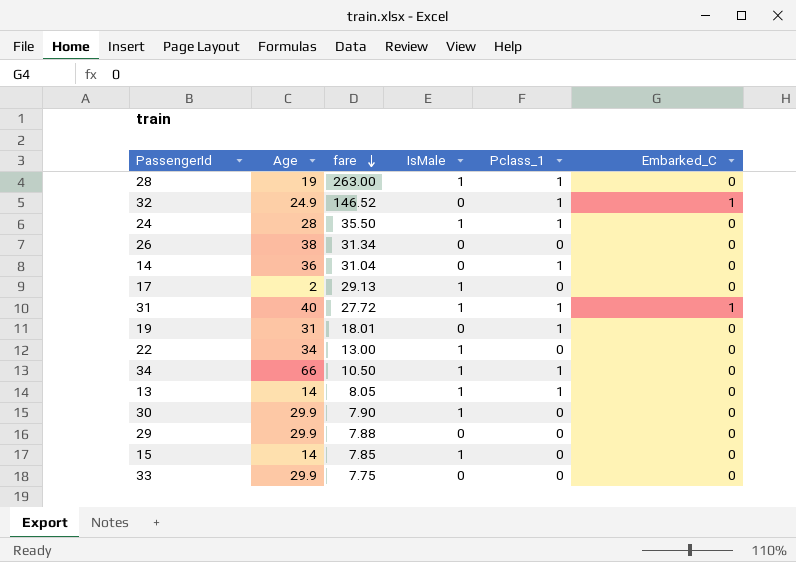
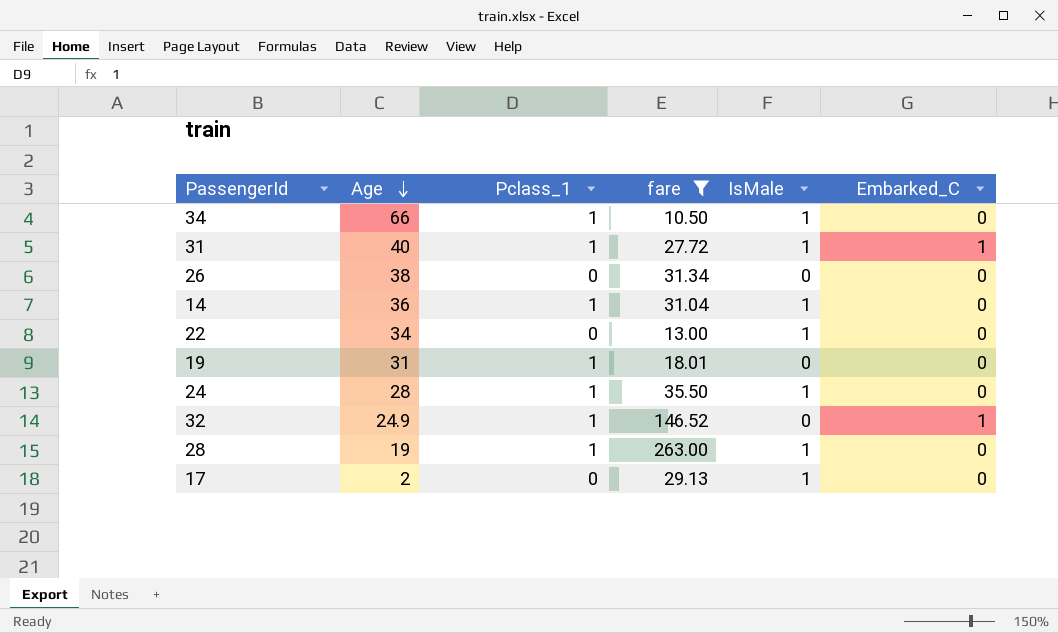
filter: none -> fare >= 10.50
row order: fare descending -> Age descending
column Pclass_1 | position: 5 -> 3
14 | IsMale: 0 -> 1

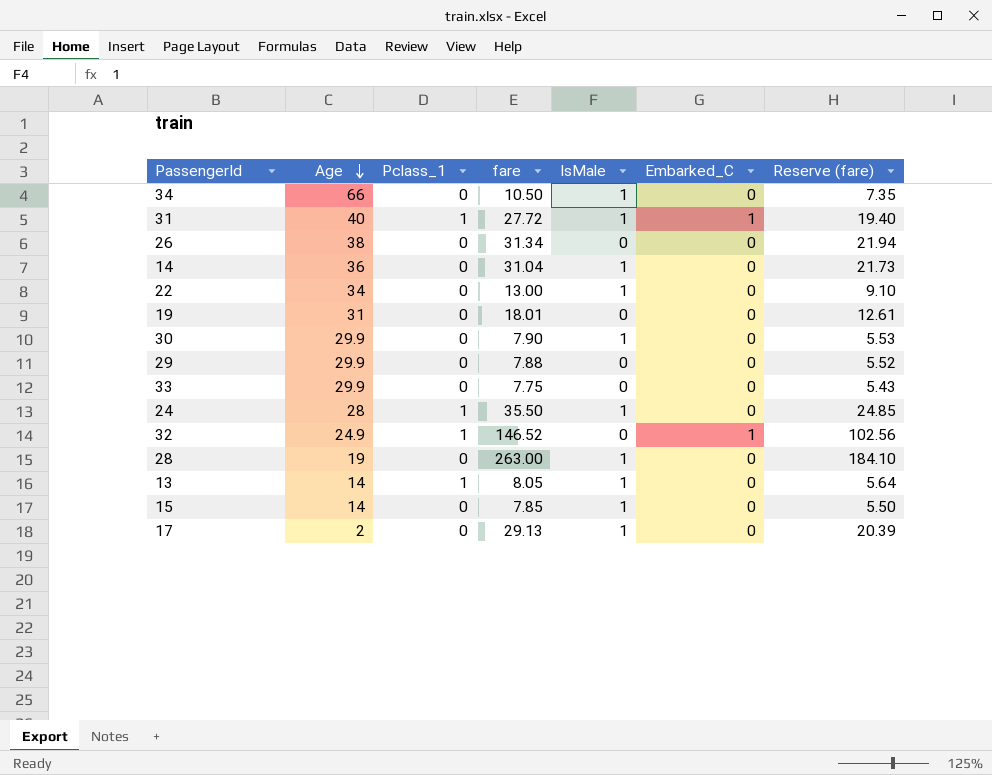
filter: fare >= 10.50 -> none
column Reserve (fare) | formula: none -> [fare] * 0.7
34 | Pclass_1: 1 -> 0
14 | Pclass_1: 1 -> 0
19 | Pclass_1: 1 -> 0
28 | Pclass_1: 1 -> 0

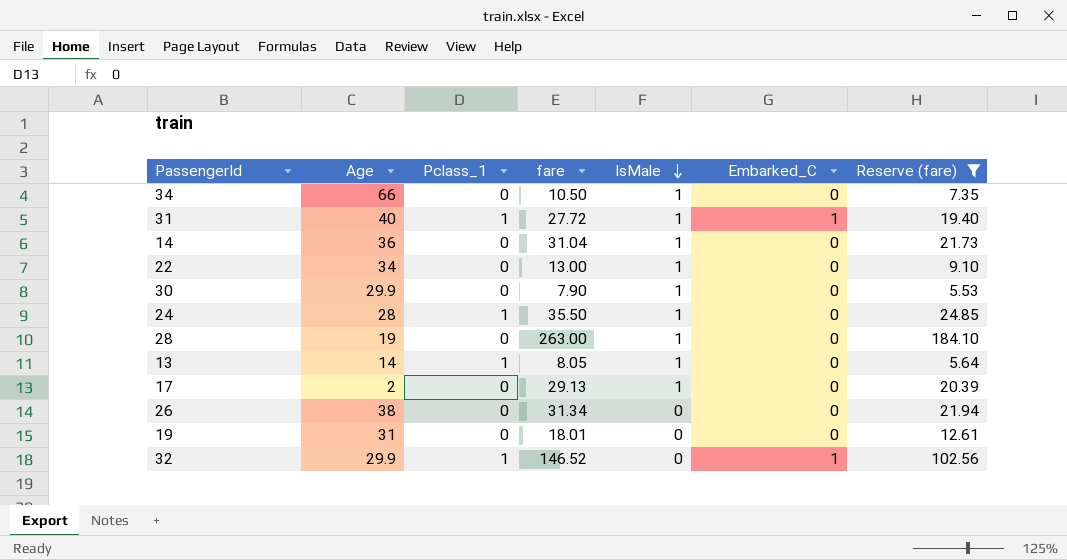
filter: none -> Reserve (fare) >= 5.53
row order: Age descending -> IsMale descending
32 | Age: 24.9 -> 29.9

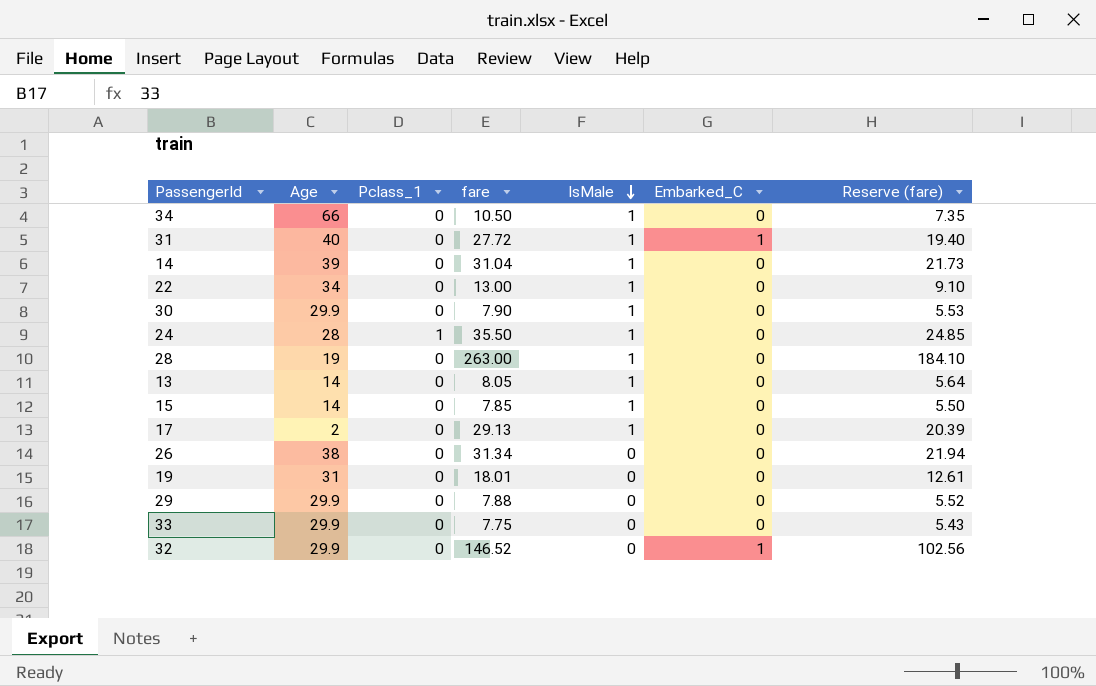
filter: Reserve (fare) >= 5.53 -> none
31 | Pclass_1: 1 -> 0
14 | Age: 36 -> 39
13 | Pclass_1: 1 -> 0
32 | Pclass_1: 1 -> 0

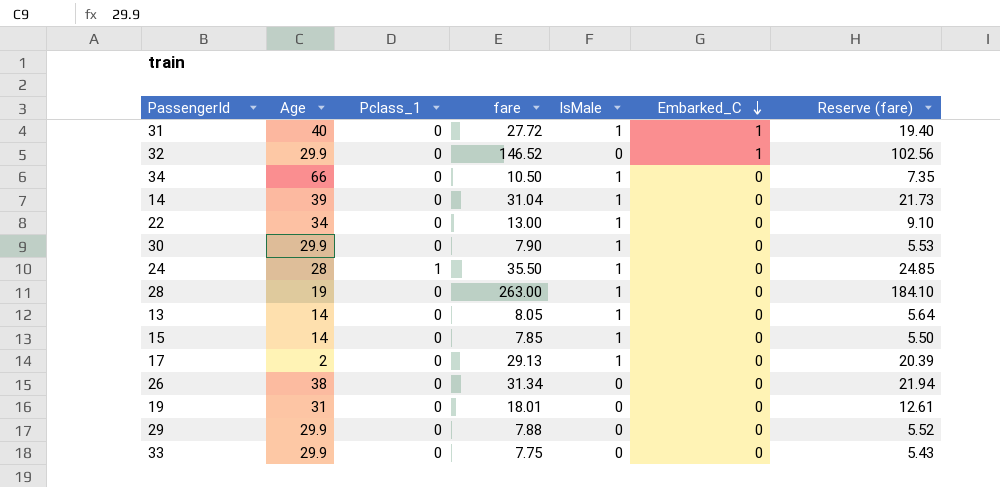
row order: IsMale descending -> Embarked_C descending

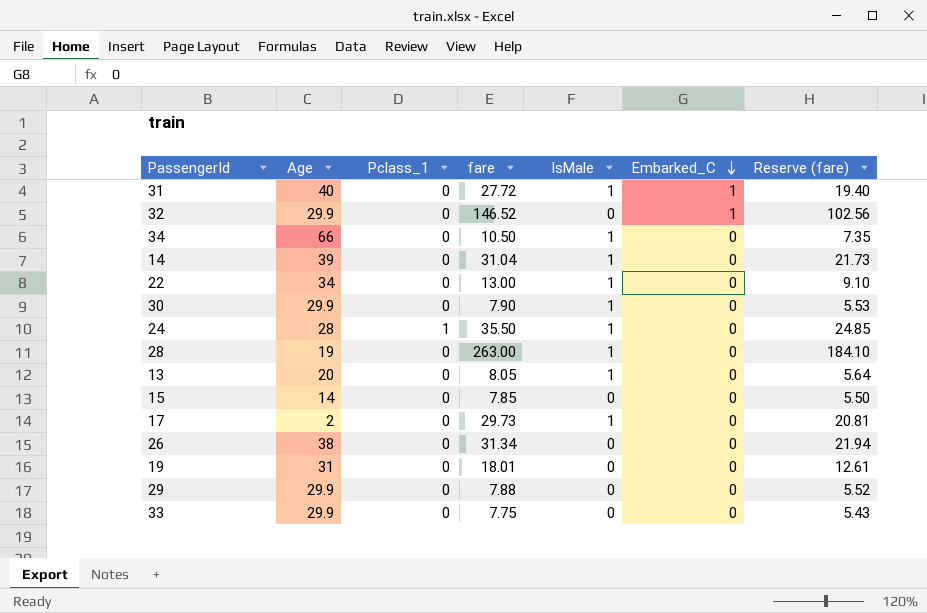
13 | Age: 14 -> 20
15 | IsMale: 1 -> 0
17 | fare: 29.13 -> 29.73
17 | Reserve (fare): 20.39 -> 20.81

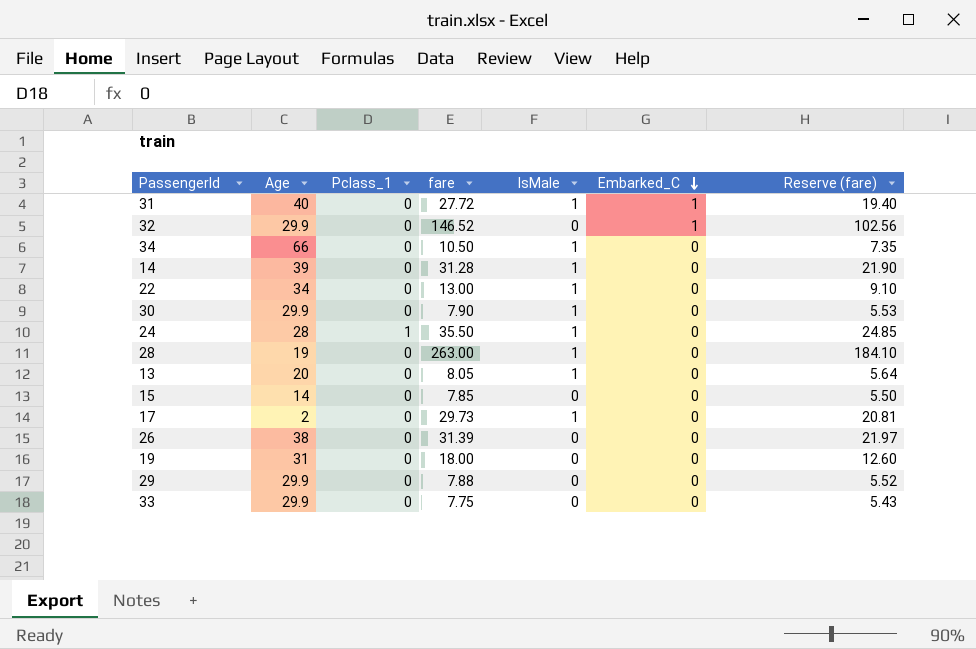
14 | fare: 31.04 -> 31.28
14 | Reserve (fare): 21.73 -> 21.90
26 | fare: 31.34 -> 31.39
26 | Reserve (fare): 21.94 -> 21.97
19 | fare: 18.01 -> 18.00
19 | Reserve (fare): 12.61 -> 12.60

